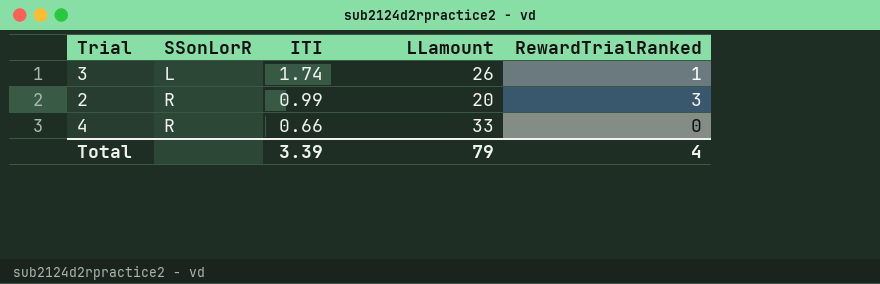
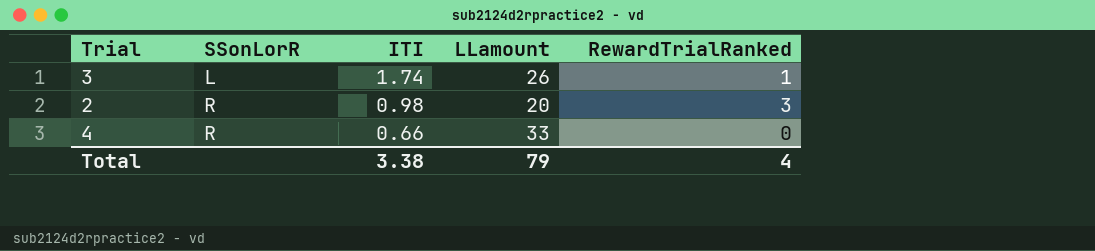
2 | ITI: 0.99 -> 0.98
Total | ITI: 3.39 -> 3.38

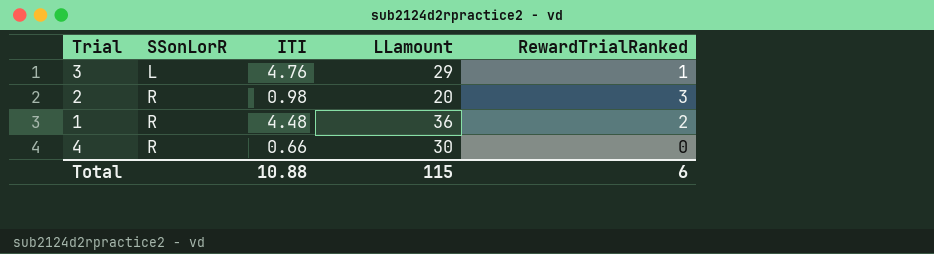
3 | ITI: 1.74 -> 4.76
3 | LLamount: 26 -> 29
row 1: none -> R | 4.48 | 36 | 2
4 | LLamount: 33 -> 30
Total | ITI: 3.38 -> 10.88
Total | LLamount: 79 -> 115
Total | RewardTrialRanked: 4 -> 6

